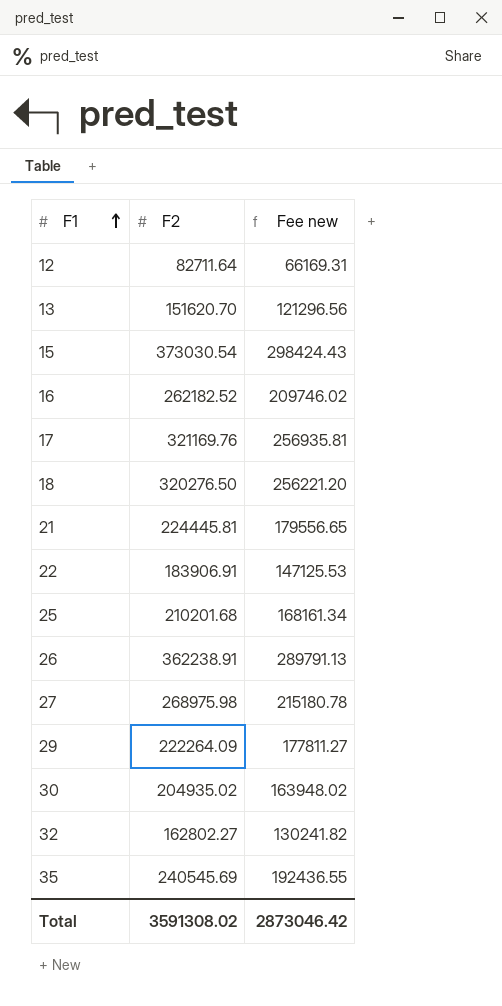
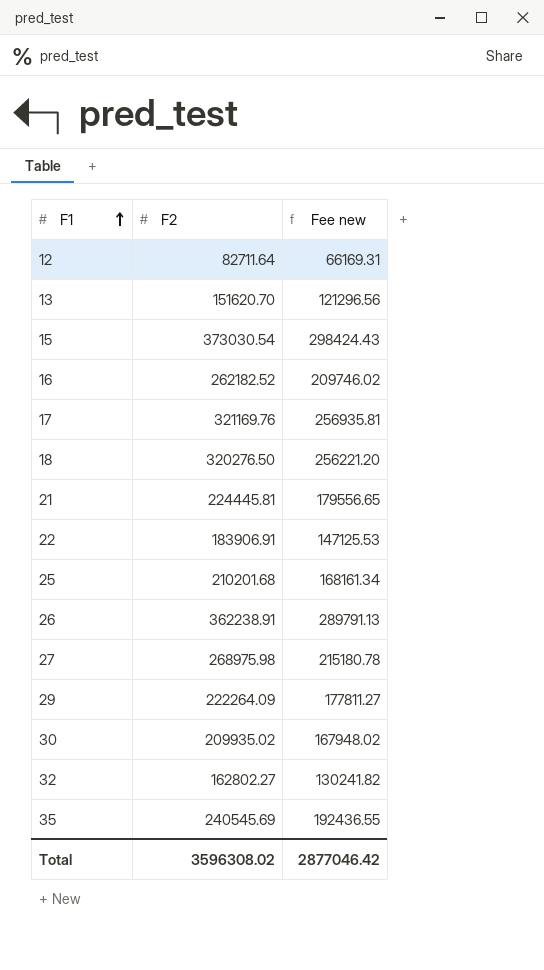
30 | F2: 204935.02 -> 209935.02
30 | Fee new: 163948.02 -> 167948.02
Total | F2: 3591308.02 -> 3596308.02
Total | Fee new: 2873046.42 -> 2877046.42

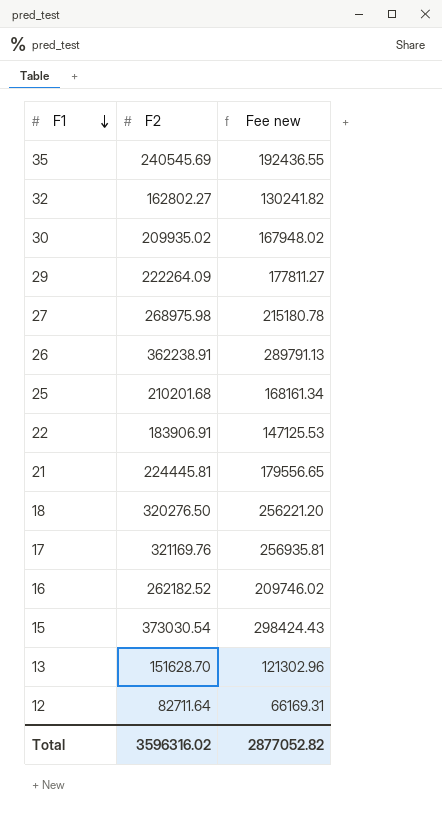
row order: F1 ascending -> F1 descending
13 | F2: 151620.70 -> 151628.70
13 | Fee new: 121296.56 -> 121302.96
Total | F2: 3596308.02 -> 3596316.02
Total | Fee new: 2877046.42 -> 2877052.82

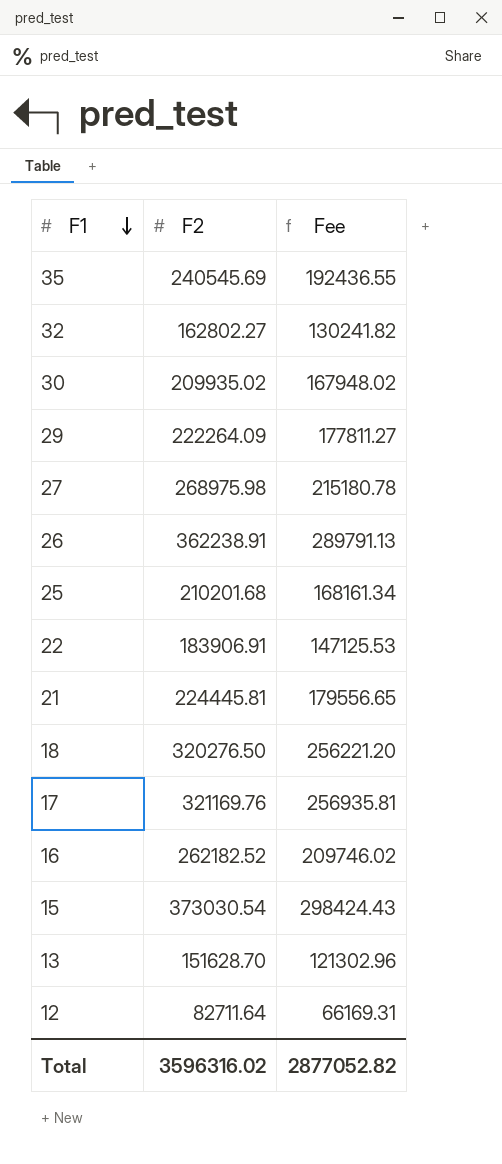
column name: Fee new -> Fee

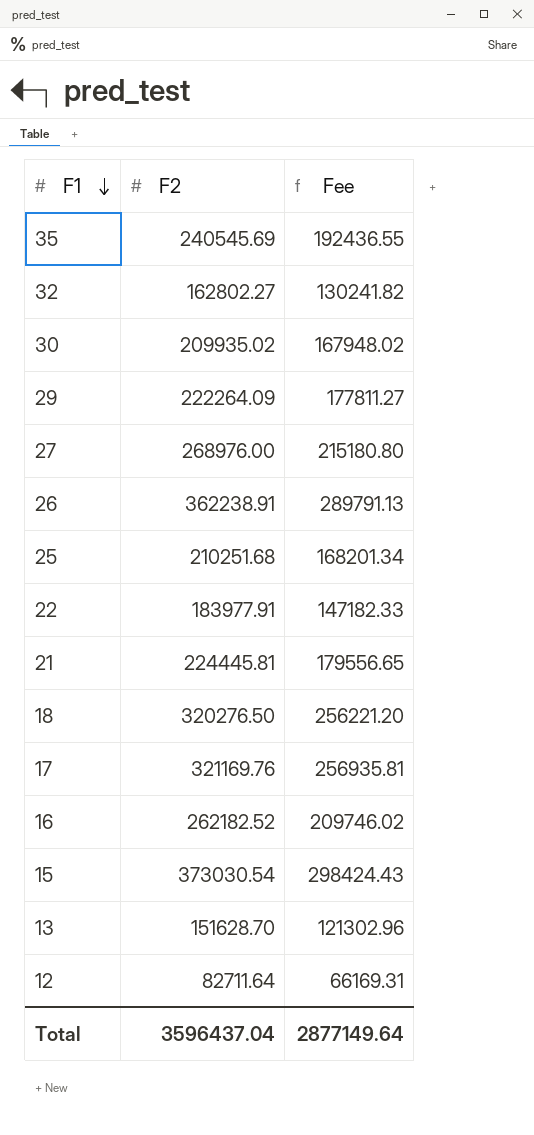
27 | F2: 268975.98 -> 268976.00
27 | Fee: 215180.78 -> 215180.80
25 | F2: 210201.68 -> 210251.68
25 | Fee: 168161.34 -> 168201.34
22 | F2: 183906.91 -> 183977.91
22 | Fee: 147125.53 -> 147182.33
Total | F2: 3596316.02 -> 3596437.04
Total | Fee: 2877052.82 -> 2877149.64

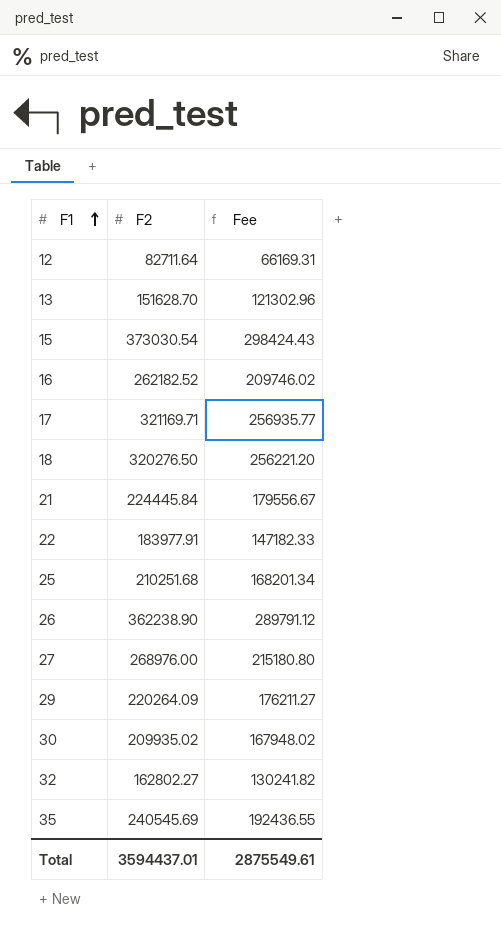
row order: F1 descending -> F1 ascending
17 | F2: 321169.76 -> 321169.71
17 | Fee: 256935.81 -> 256935.77
21 | F2: 224445.81 -> 224445.84
21 | Fee: 179556.65 -> 179556.67
26 | F2: 362238.91 -> 362238.90
26 | Fee: 289791.13 -> 289791.12
29 | F2: 222264.09 -> 220264.09
29 | Fee: 177811.27 -> 176211.27
Total | F2: 3596437.04 -> 3594437.01
Total | Fee: 2877149.64 -> 2875549.61

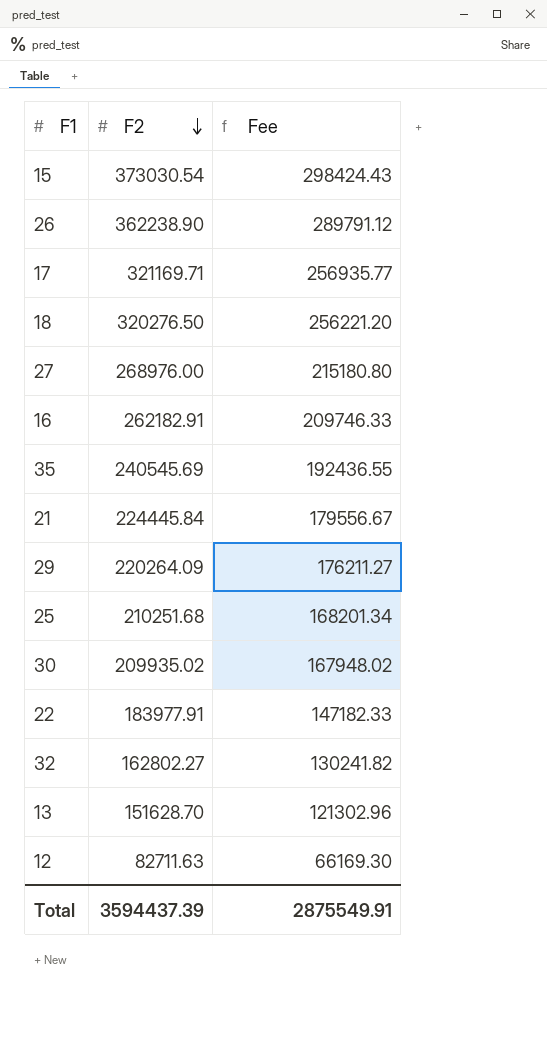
row order: F1 ascending -> F2 descending
16 | F2: 262182.52 -> 262182.91
16 | Fee: 209746.02 -> 209746.33
12 | F2: 82711.64 -> 82711.63
12 | Fee: 66169.31 -> 66169.30
Total | F2: 3594437.01 -> 3594437.39
Total | Fee: 2875549.61 -> 2875549.91

